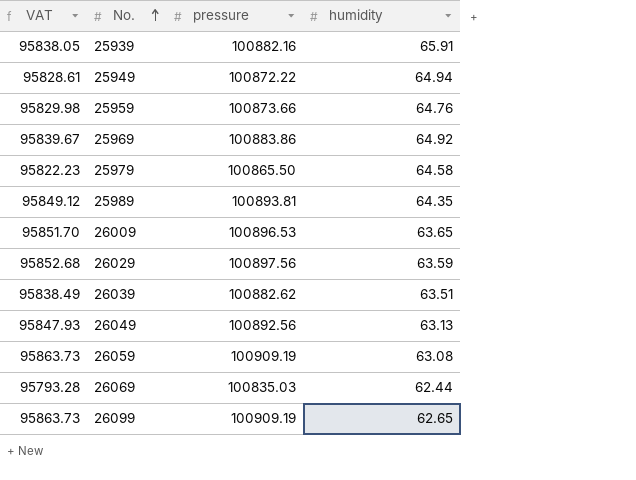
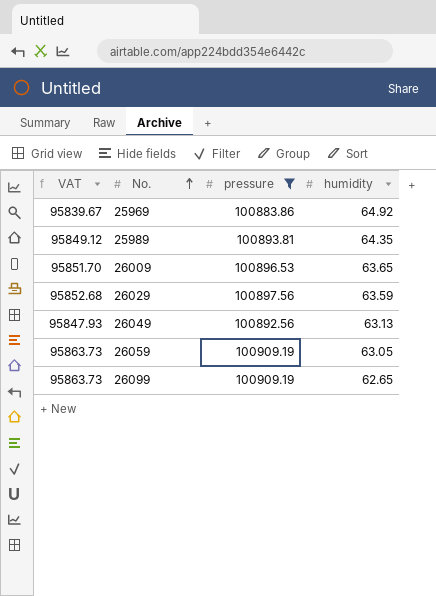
filter: none -> pressure >= 100883.86
26059 | humidity: 63.08 -> 63.05

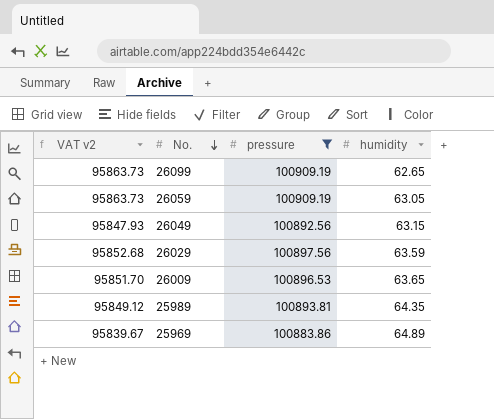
row order: No. ascending -> No. descending
column name: VAT -> VAT v2
26049 | humidity: 63.13 -> 63.15
25969 | humidity: 64.92 -> 64.89

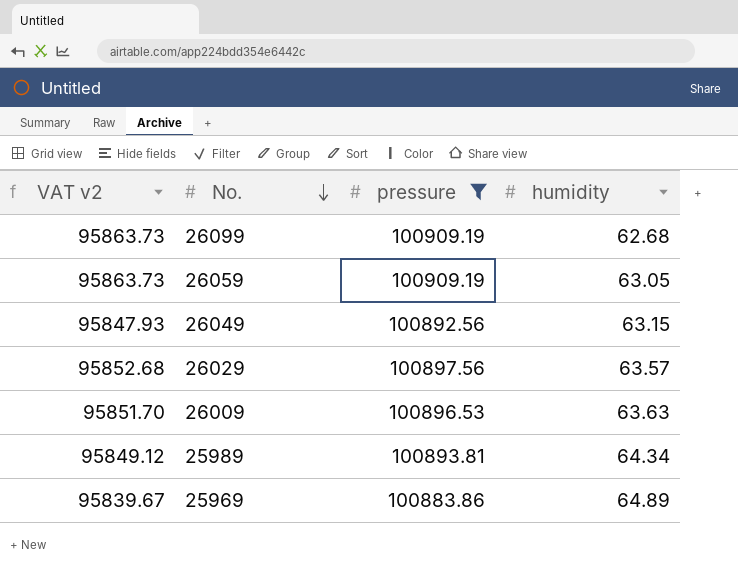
26099 | humidity: 62.65 -> 62.68
26029 | humidity: 63.59 -> 63.57
26009 | humidity: 63.65 -> 63.63
25989 | humidity: 64.35 -> 64.34

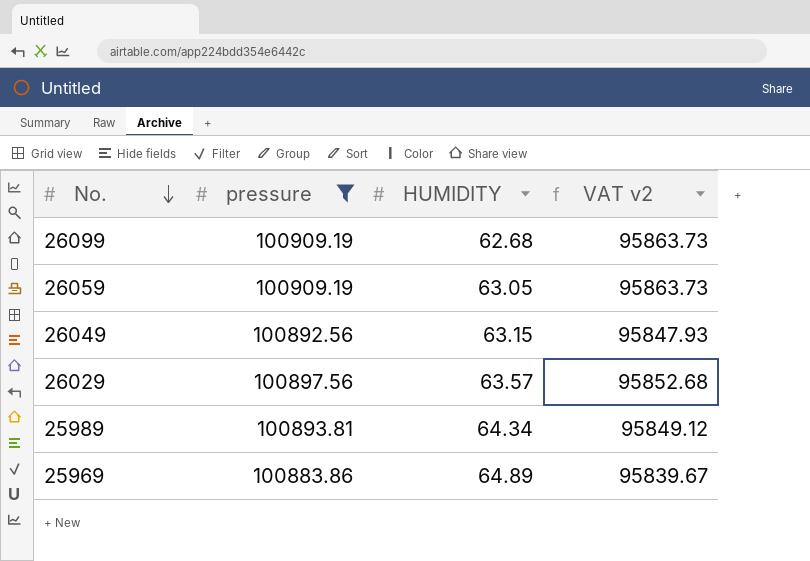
column name: humidity -> HUMIDITY
column VAT v2 | position: 1 -> 4
row 26009: 95851.70 | 100896.53 | 63.63 -> none

